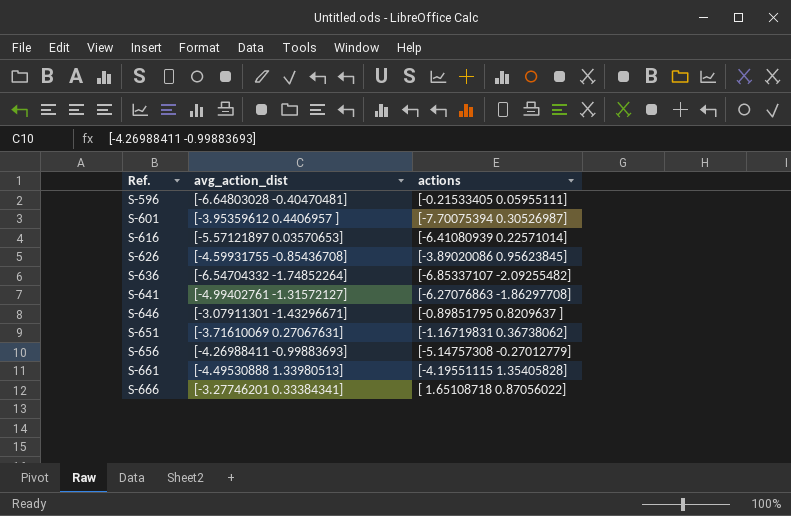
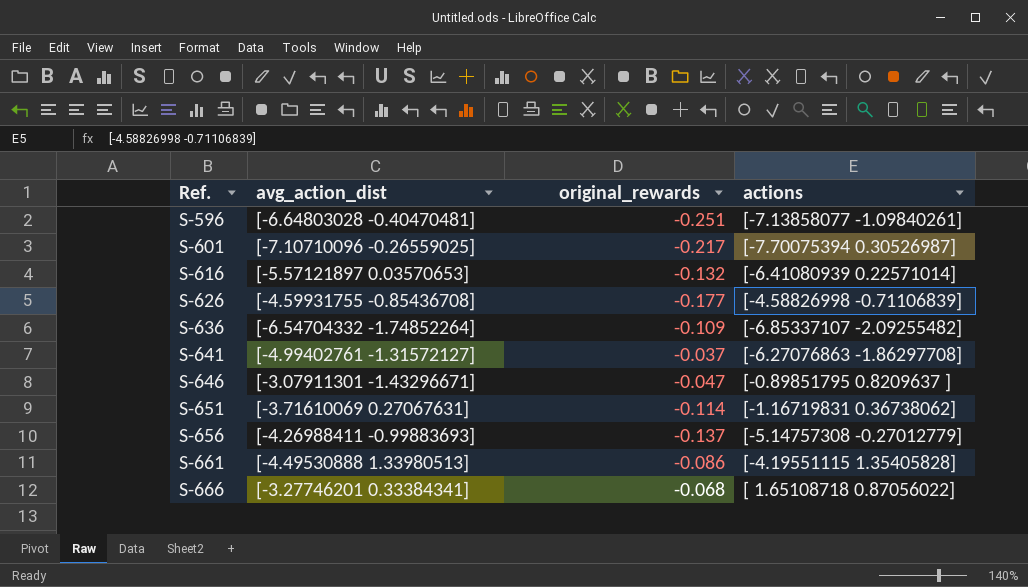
column original_rewards | position: none -> 3
S-596 | actions: [-0.21533405 0.05955111] -> [-7.13858077 -1.09840261]
S-601 | avg_action_dist: [-3.95359612 0.4406957 ] -> [-7.10710096 -0.26559025]
S-626 | actions: [-3.89020086 0.95623845] -> [-4.58826998 -0.71106839]

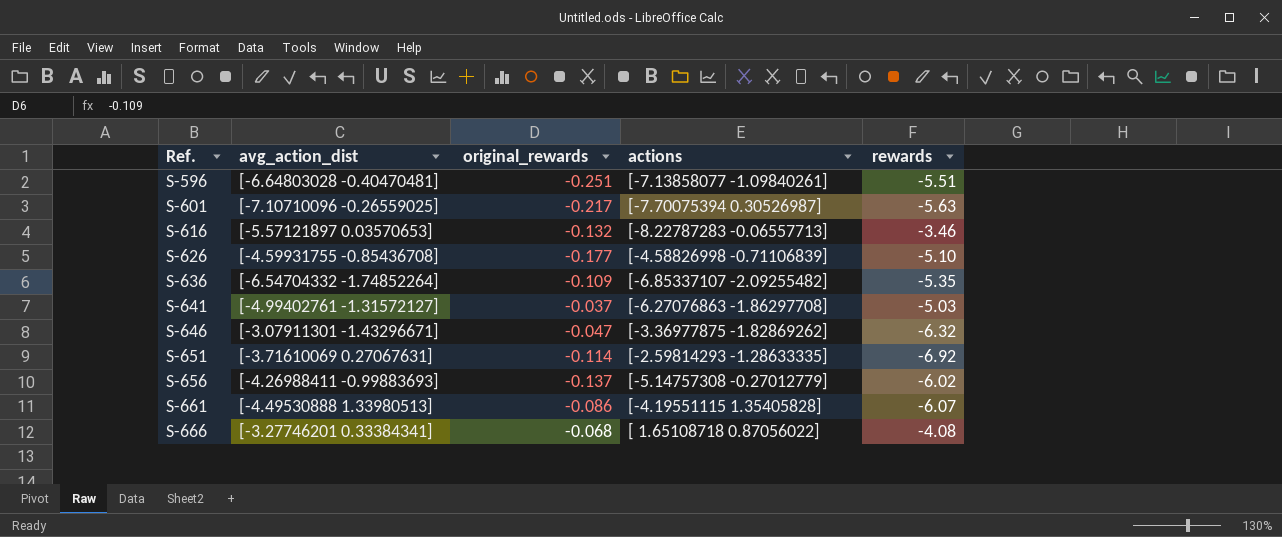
column rewards | position: none -> 5
S-616 | actions: [-6.41080939 0.22571014] -> [-8.22787283 -0.06557713]
S-646 | actions: [-0.89851795 0.8209637 ] -> [-3.36977875 -1.82869262]
S-651 | actions: [-1.16719831 0.36738062] -> [-2.59814293 -1.28633335]

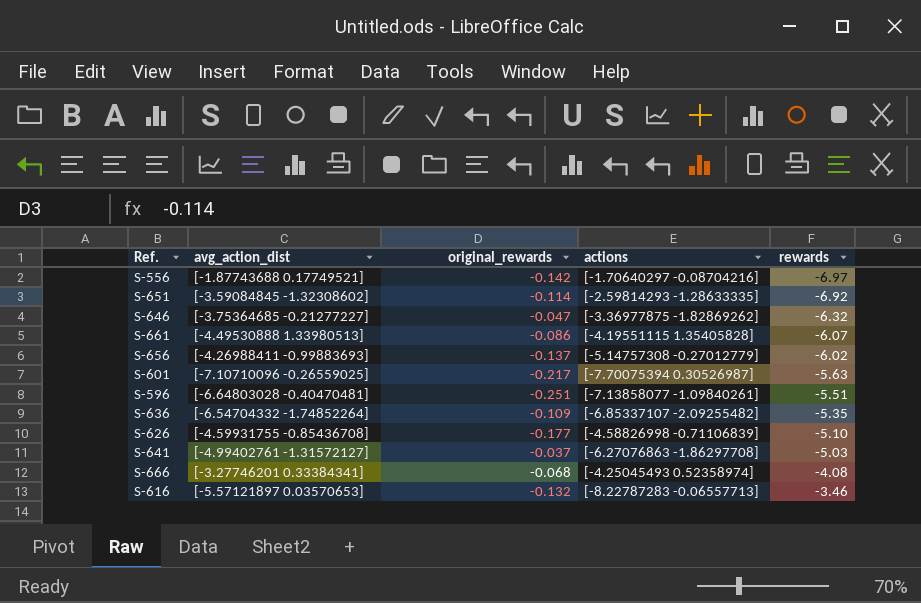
row order: Ref. ascending -> rewards ascending
row S-556: none -> [-1.87743688 0.17749521] | -0.142 | [-1.70640297 -0.08704216] | -6.97
S-651 | avg_action_dist: [-3.71610069 0.27067631] -> [-3.59084845 -1.32308602]
S-646 | avg_action_dist: [-3.07911301 -1.43296671] -> [-3.75364685 -0.21277227]
S-666 | actions: [ 1.65108718 0.87056022] -> [-4.25045493 0.52358974]

